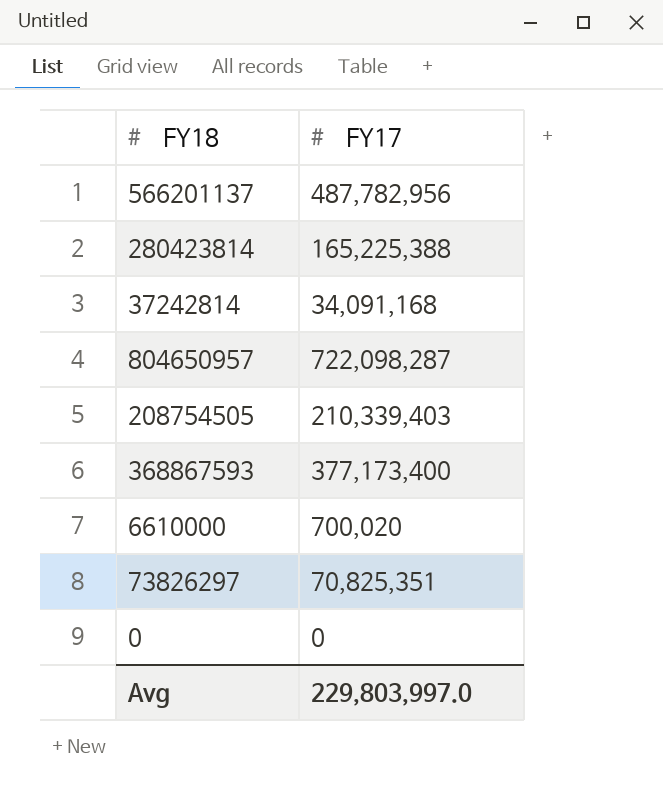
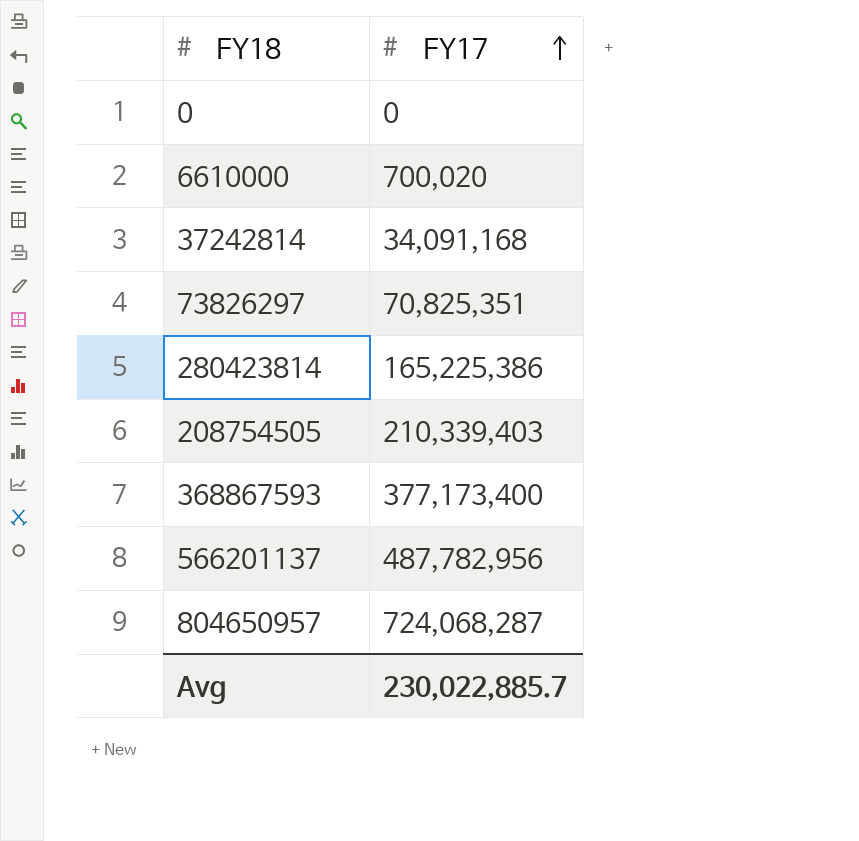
row order: none -> FY17 ascending
280423814 | FY17: 165,225,388 -> 165,225,386
804650957 | FY17: 722,098,287 -> 724,068,287
Avg | FY17: 229,803,997.0 -> 230,022,885.7

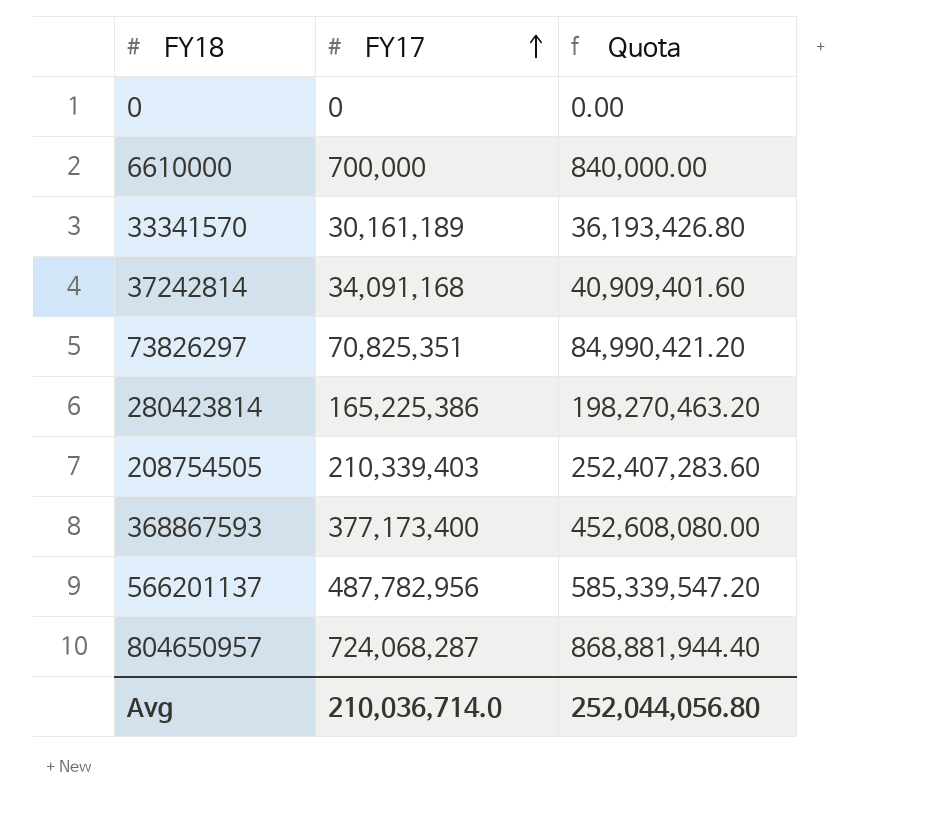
column Quota | formula: none -> [FY17] * 1.2
6610000 | FY17: 700,020 -> 700,000
row 33341570: none -> 30,161,189 | 36,193,426.80
Avg | FY17: 230,022,885.7 -> 210,036,714.0

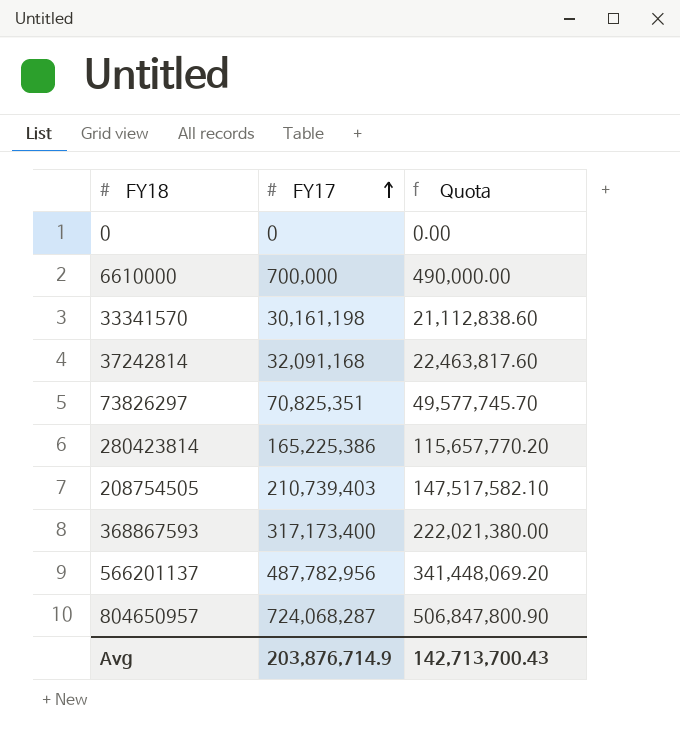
column Quota | formula: [FY17] * 1.2 -> [FY17] * 0.7
33341570 | FY17: 30,161,189 -> 30,161,198
37242814 | FY17: 34,091,168 -> 32,091,168
208754505 | FY17: 210,339,403 -> 210,739,403
368867593 | FY17: 377,173,400 -> 317,173,400
Avg | FY17: 210,036,714.0 -> 203,876,714.9
Avg | Quota: 252,044,056.80 -> 142,713,700.43

